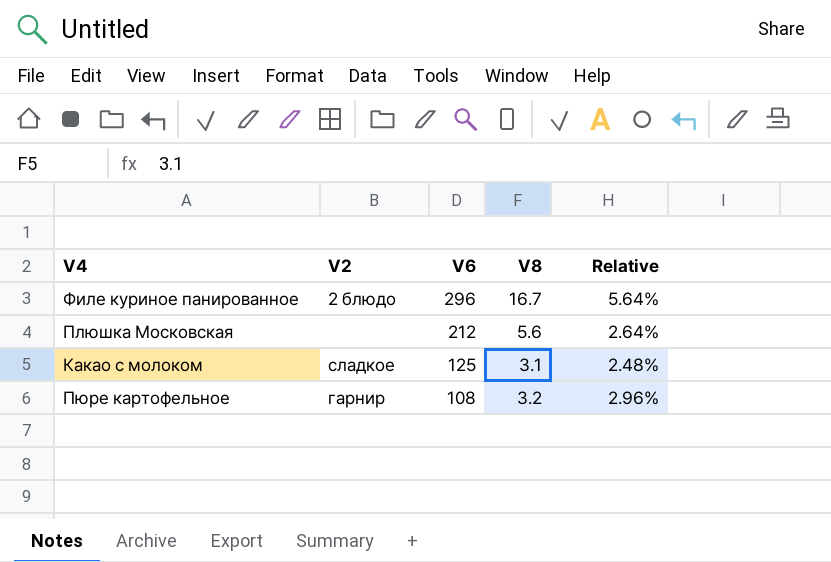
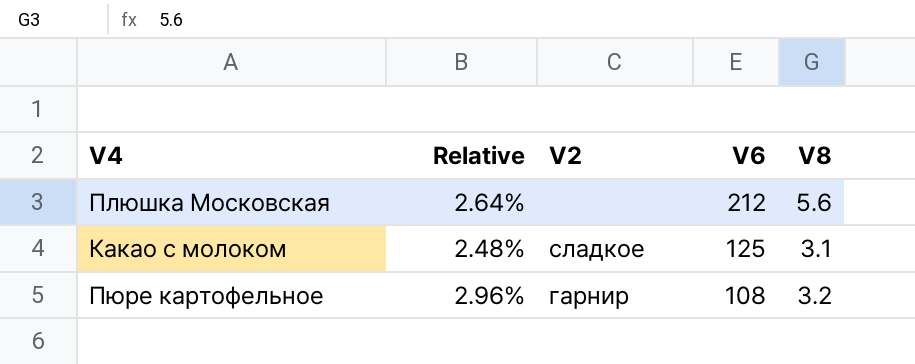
column Relative | position: 5 -> 2
row Филе куриное панированное: 2 блюдо | 296 | 16.7 | 5.64% -> none

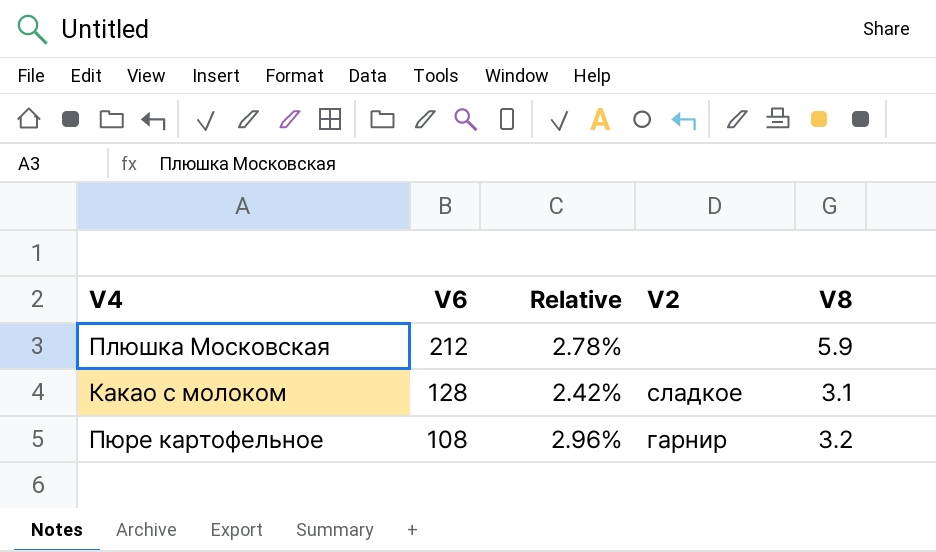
column V6 | position: 4 -> 2
Плюшка Московская | Relative: 2.64% -> 2.78%
Плюшка Московская | V8: 5.6 -> 5.9
Какао с молоком | V6: 125 -> 128
Какао с молоком | Relative: 2.48% -> 2.42%

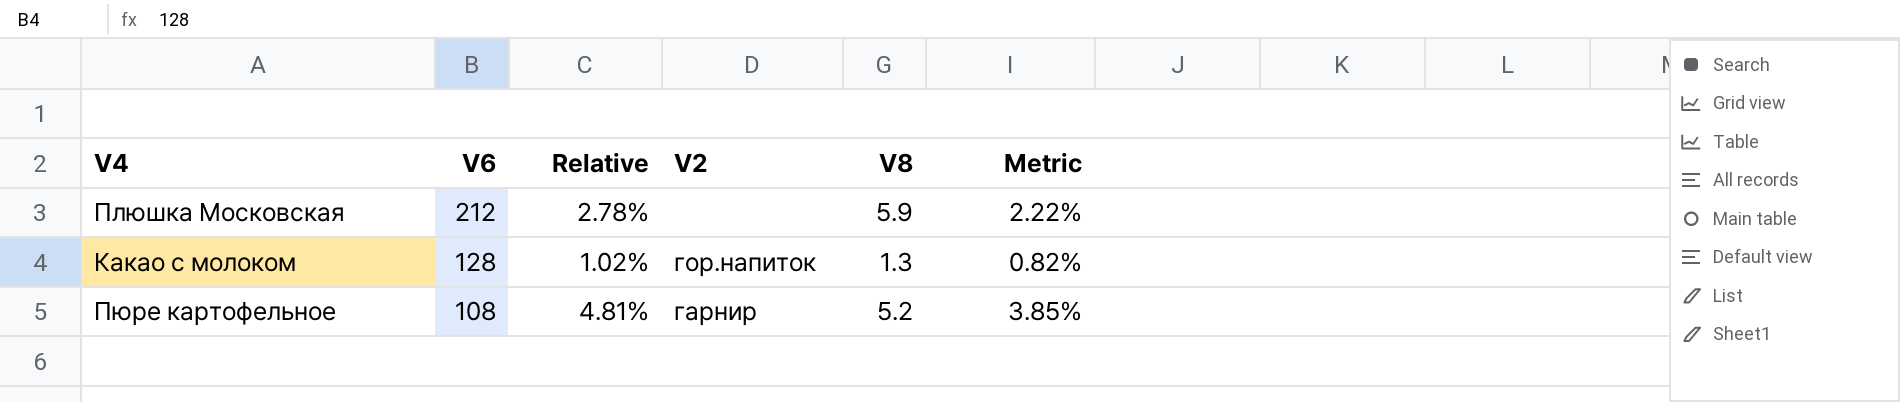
column Metric | formula: none -> [Relative] * 0.8
Какао с молоком | Relative: 2.42% -> 1.02%
Какао с молоком | V2: сладкое -> гор.напиток
Какао с молоком | V8: 3.1 -> 1.3
Пюре картофельное | Relative: 2.96% -> 4.81%
Пюре картофельное | V8: 3.2 -> 5.2

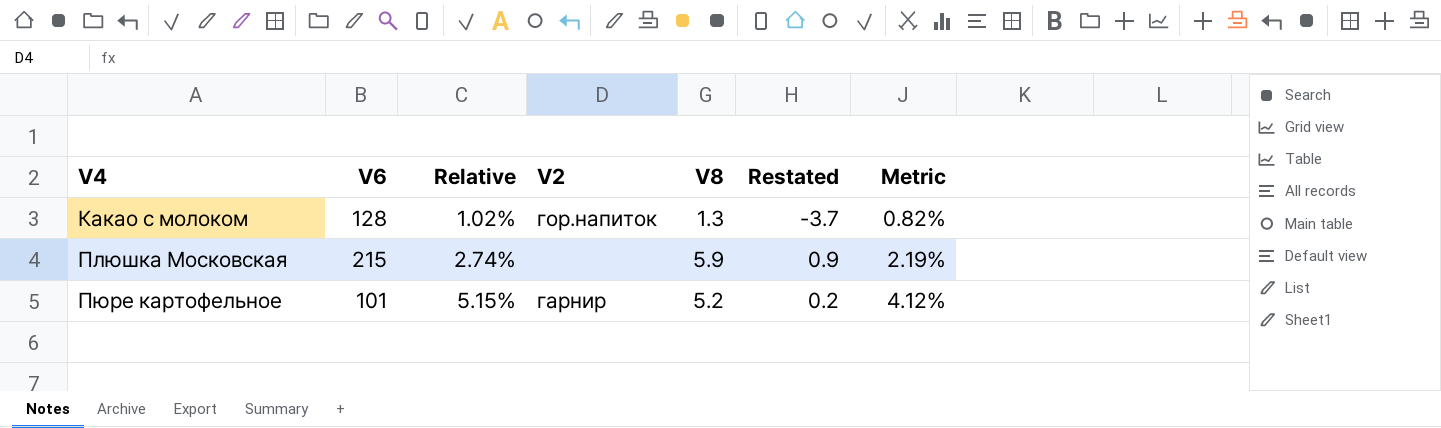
row order: V6 descending -> V4 ascending
column Restated | formula: none -> [V8] - 5
Плюшка Московская | V6: 212 -> 215
Плюшка Московская | Relative: 2.78% -> 2.74%
Плюшка Московская | Metric: 2.22% -> 2.19%
Пюре картофельное | V6: 108 -> 101
Пюре картофельное | Relative: 4.81% -> 5.15%
Пюре картофельное | Metric: 3.85% -> 4.12%

